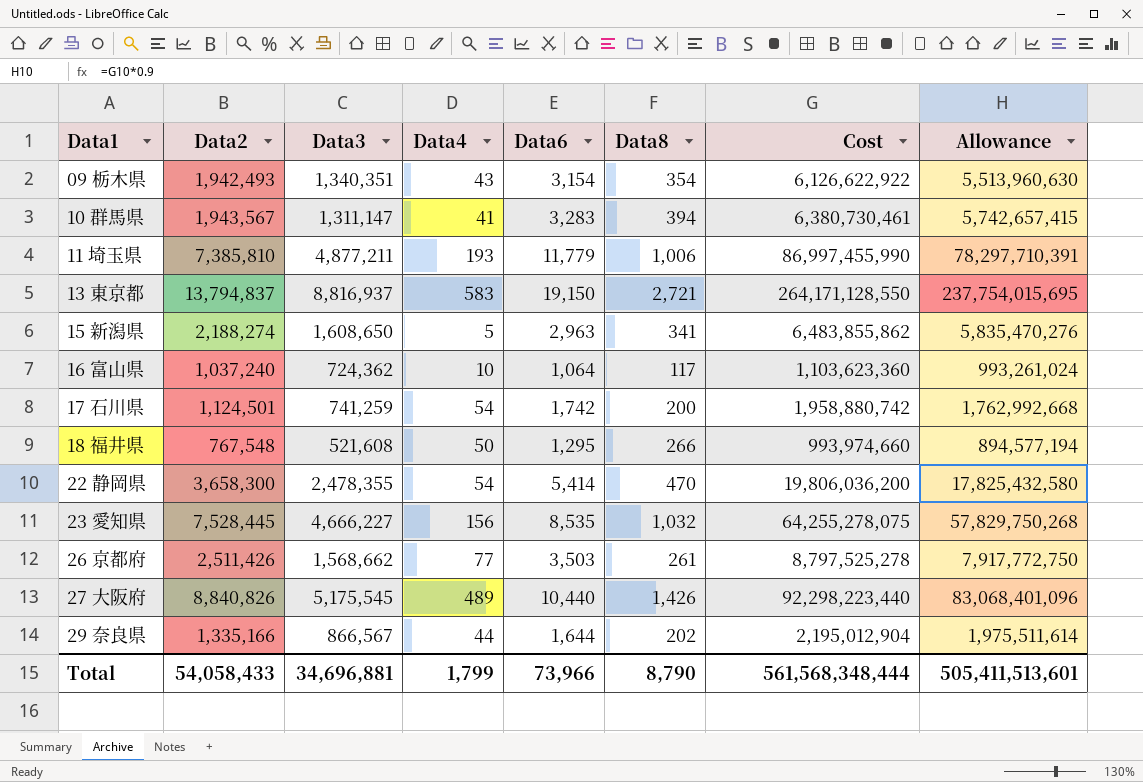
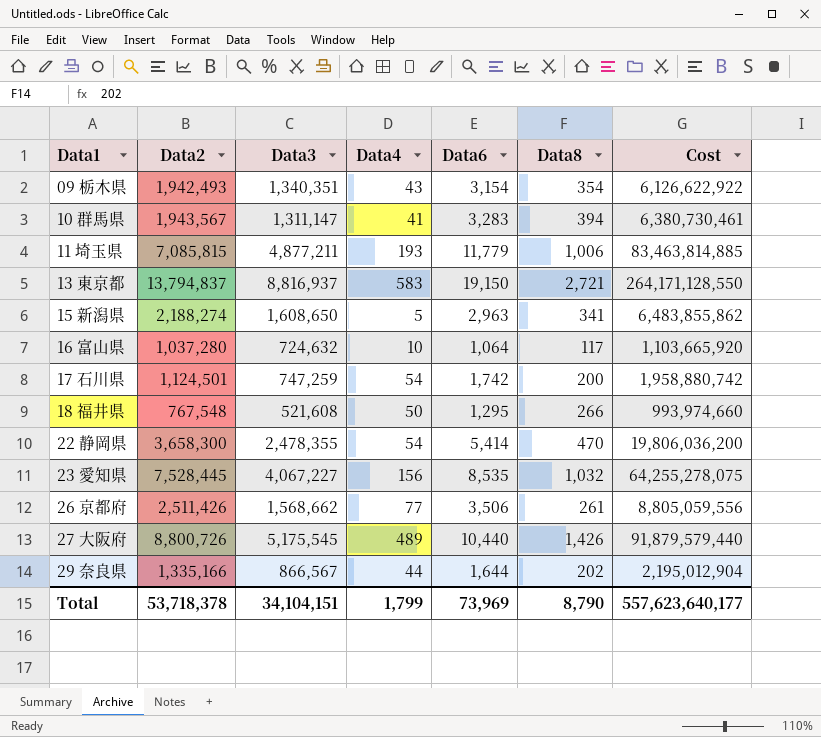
column Allowance | formula: [Cost] * 0.9 -> none
11 埼玉県 | Data2: 7,385,810 -> 7,085,815
11 埼玉県 | Cost: 86,997,455,990 -> 83,463,814,885
16 富山県 | Data2: 1,037,240 -> 1,037,280
16 富山県 | Data3: 724,362 -> 724,632
16 富山県 | Cost: 1,103,623,360 -> 1,103,665,920
17 石川県 | Data3: 741,259 -> 747,259
23 愛知県 | Data3: 4,666,227 -> 4,067,227
26 京都府 | Data6: 3,503 -> 3,506
26 京都府 | Cost: 8,797,525,278 -> 8,805,059,556
27 大阪府 | Data2: 8,840,826 -> 8,800,726
27 大阪府 | Cost: 92,298,223,440 -> 91,879,579,440
Total | Data2: 54,058,433 -> 53,718,378
Total | Data3: 34,696,881 -> 34,104,151
Total | Data6: 73,966 -> 73,969
Total | Cost: 561,568,348,444 -> 557,623,640,177

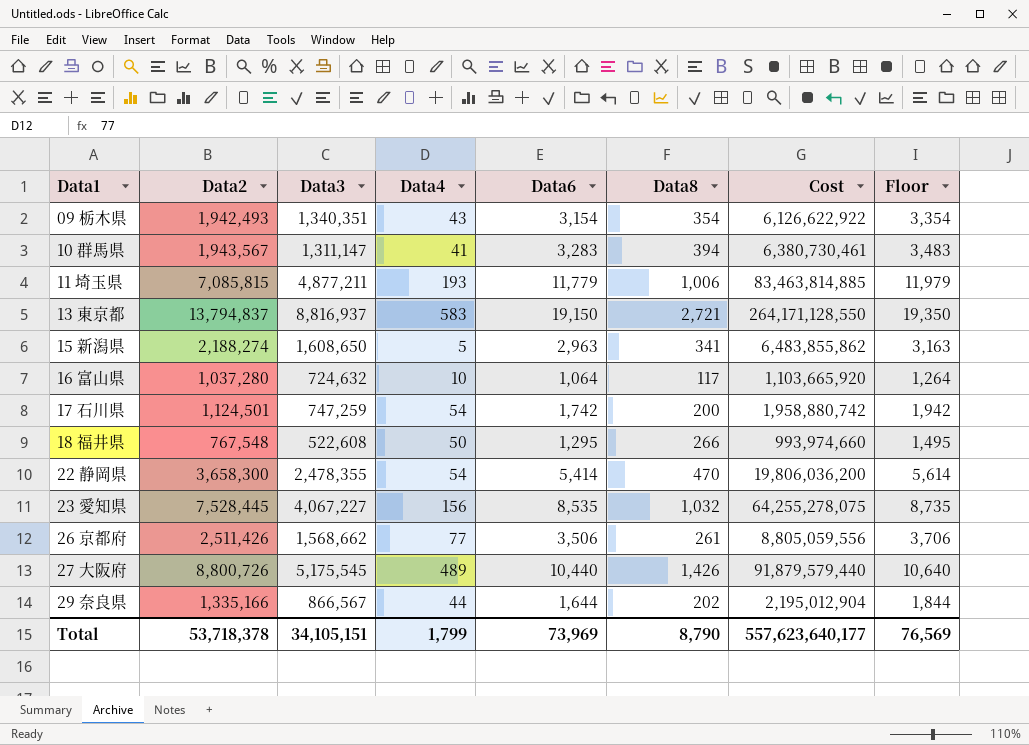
column Floor | formula: none -> [Data6] + 200
18 福井県 | Data3: 521,608 -> 522,608
Total | Data3: 34,104,151 -> 34,105,151

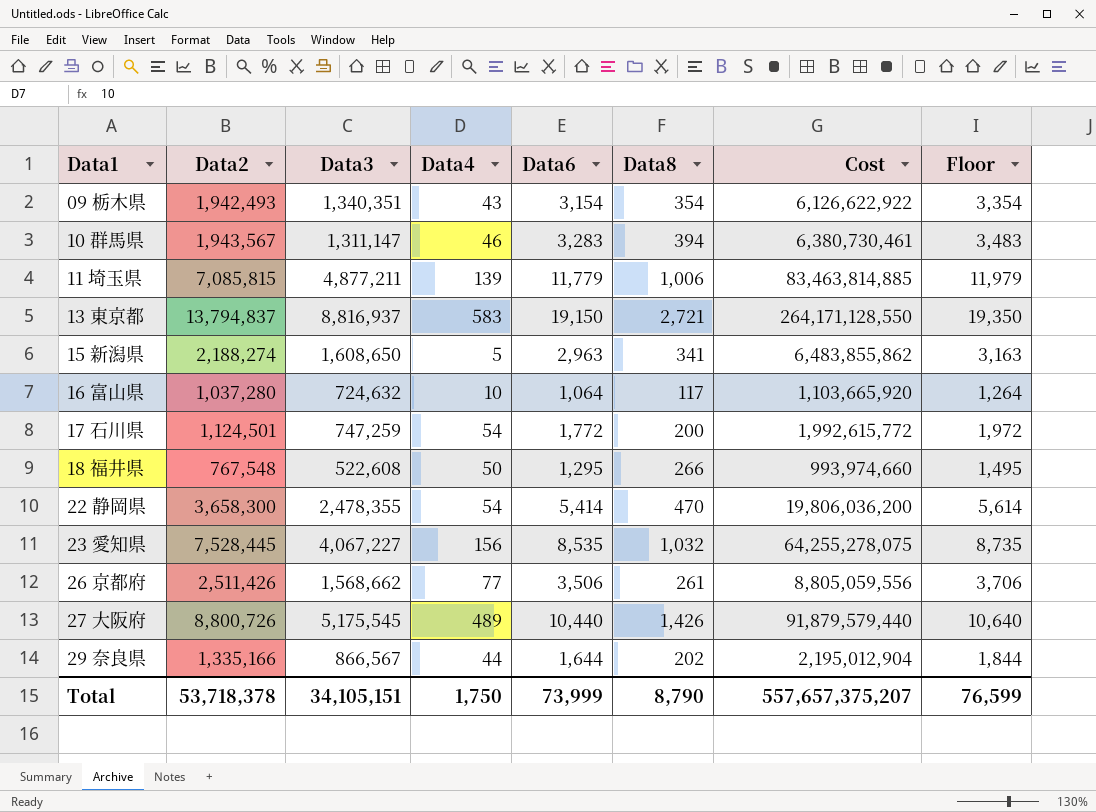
10 群馬県 | Data4: 41 -> 46
11 埼玉県 | Data4: 193 -> 139
17 石川県 | Data6: 1,742 -> 1,772
17 石川県 | Cost: 1,958,880,742 -> 1,992,615,772
17 石川県 | Floor: 1,942 -> 1,972
Total | Data4: 1,799 -> 1,750
Total | Data6: 73,969 -> 73,999
Total | Cost: 557,623,640,177 -> 557,657,375,207
Total | Floor: 76,569 -> 76,599

